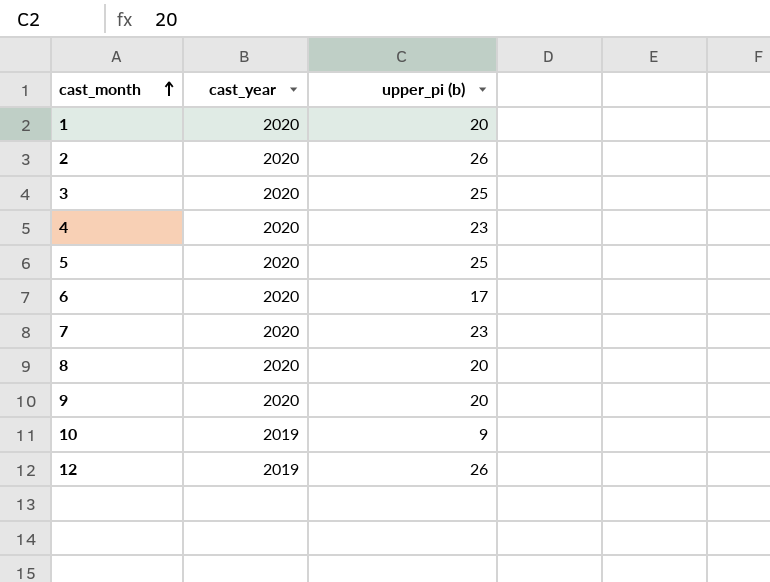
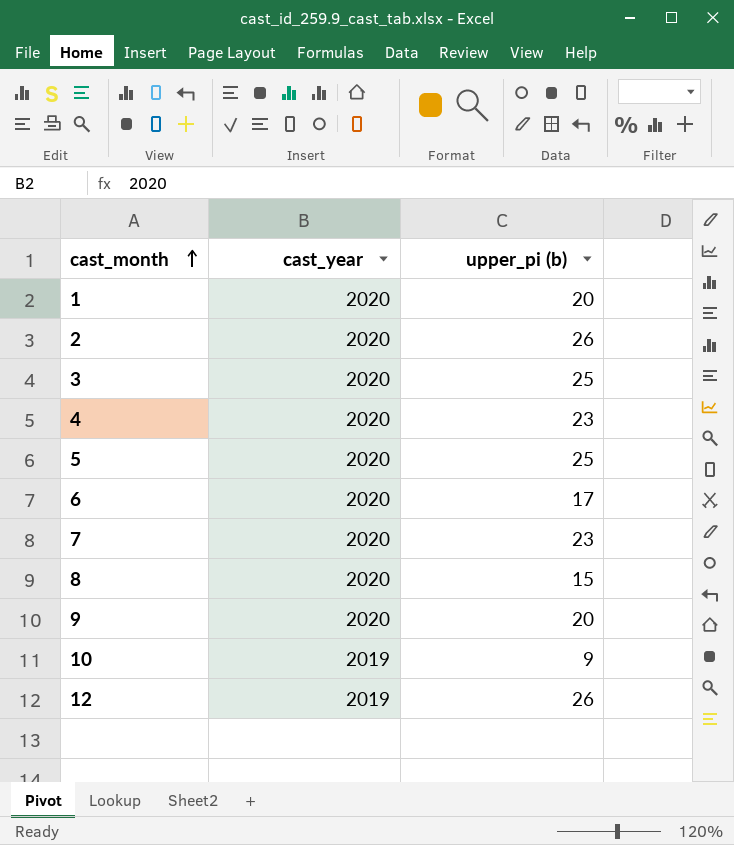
8 | upper_pi (b): 20 -> 15

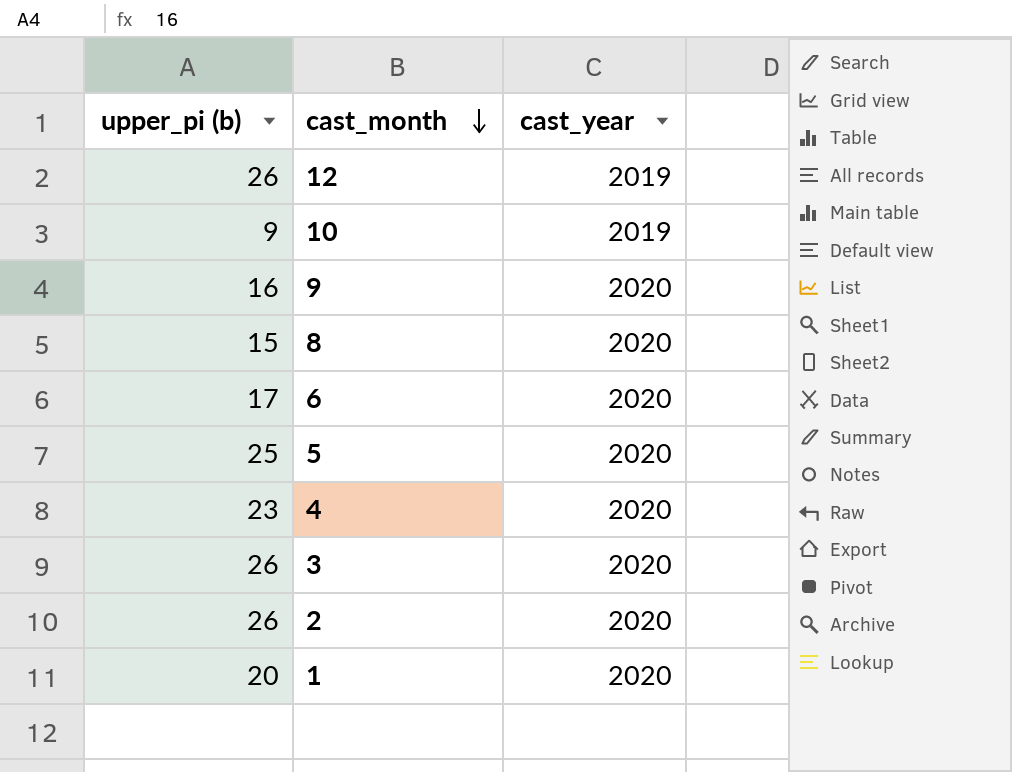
row order: cast_month ascending -> cast_month descending
column upper_pi (b) | position: 3 -> 1
row 7: 2020 | 23 -> none
9 | upper_pi (b): 20 -> 16
3 | upper_pi (b): 25 -> 26

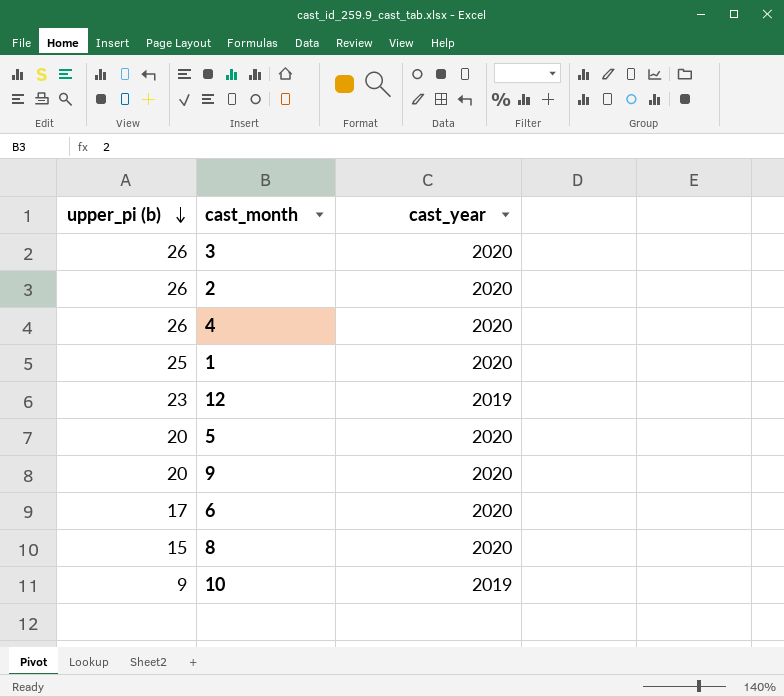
row order: cast_month descending -> upper_pi (b) descending
4 | upper_pi (b): 23 -> 26
1 | upper_pi (b): 20 -> 25
12 | upper_pi (b): 26 -> 23
5 | upper_pi (b): 25 -> 20
9 | upper_pi (b): 16 -> 20

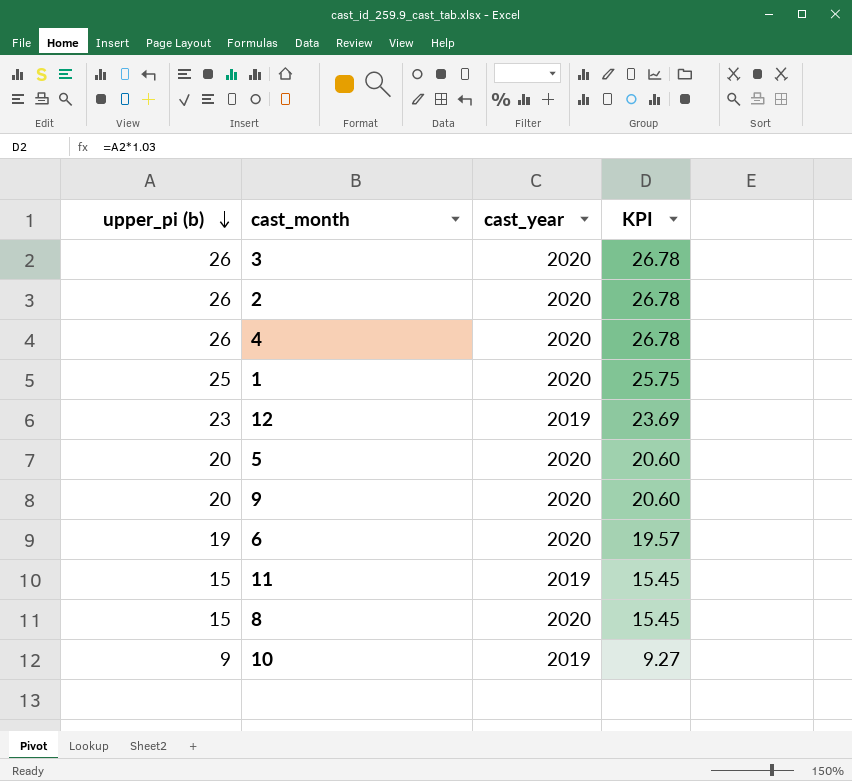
column KPI | formula: none -> [upper_pi (b)] * 1.03
6 | upper_pi (b): 17 -> 19
row 11: none -> 15 | 2019 | 15.45

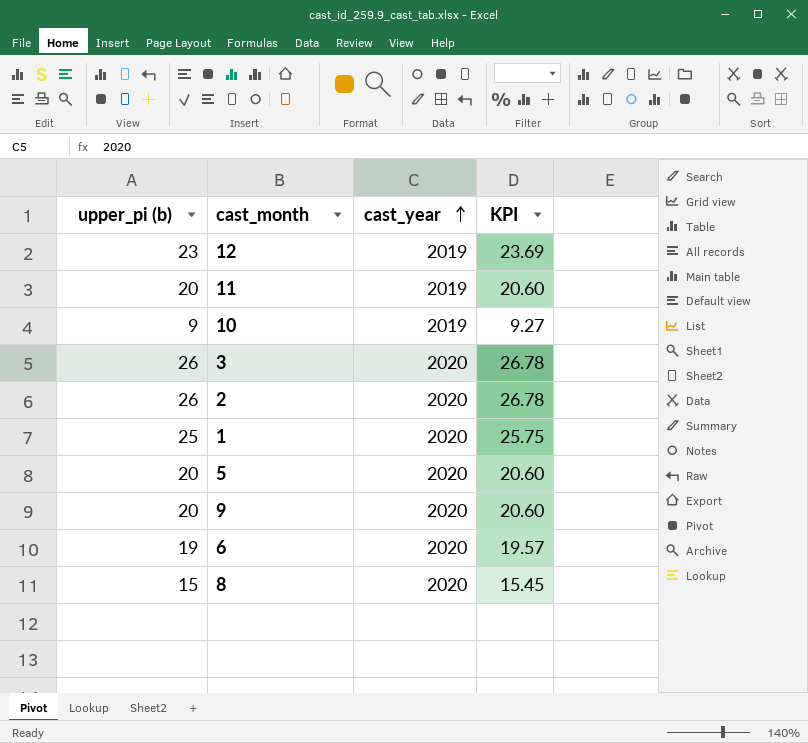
row order: upper_pi (b) descending -> cast_year ascending
row 4: 26 | 2020 | 26.78 -> none
11 | upper_pi (b): 15 -> 20
11 | KPI: 15.45 -> 20.60

